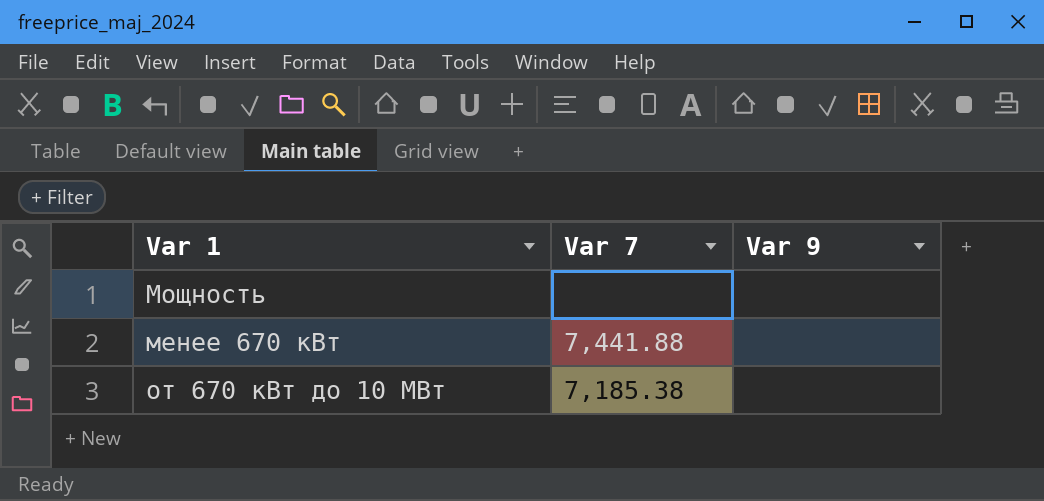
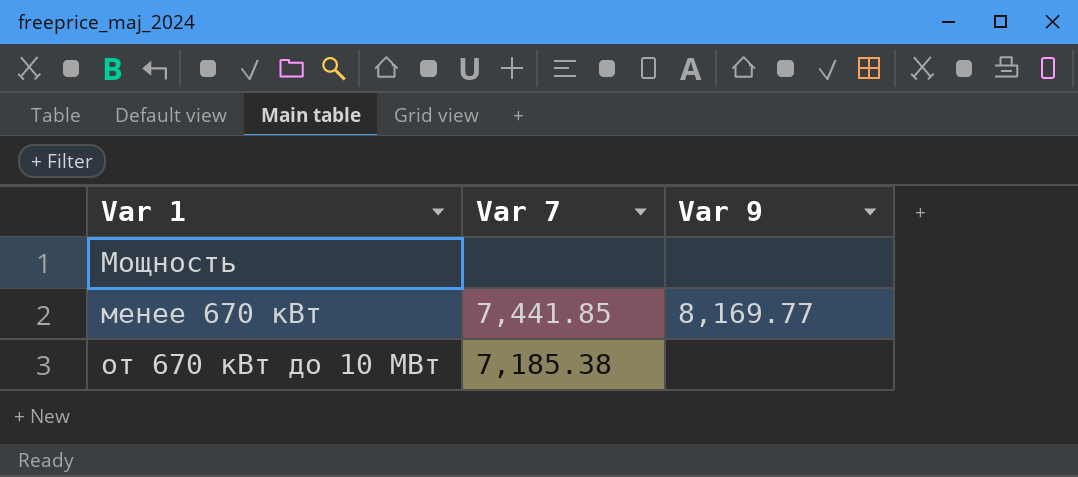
менее 670 кВт | Var 7: 7,441.88 -> 7,441.85
менее 670 кВт | Var 9: none -> 8,169.77

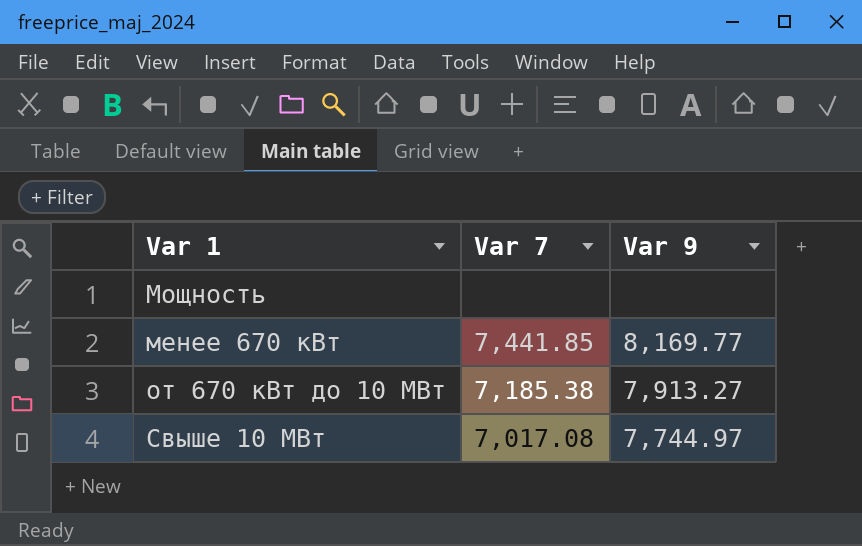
от 670 кВт до 10 МВт | Var 9: none -> 7,913.27
row Свыше 10 МВт: none -> 7,017.08 | 7,744.97

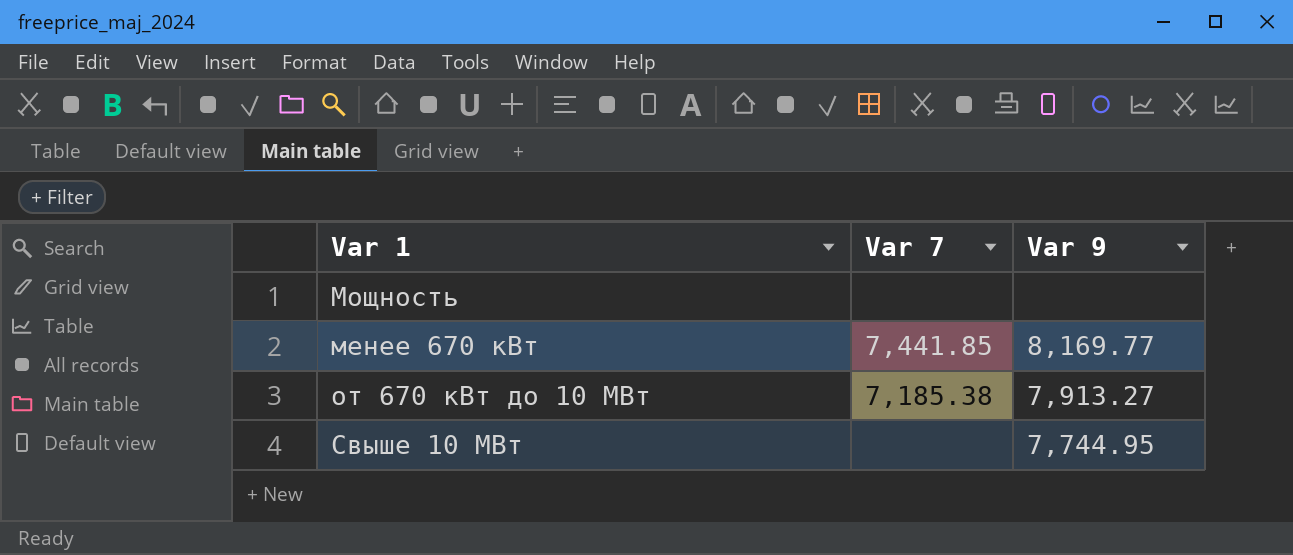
Свыше 10 МВт | Var 7: 7,017.08 -> none
Свыше 10 МВт | Var 9: 7,744.97 -> 7,744.95

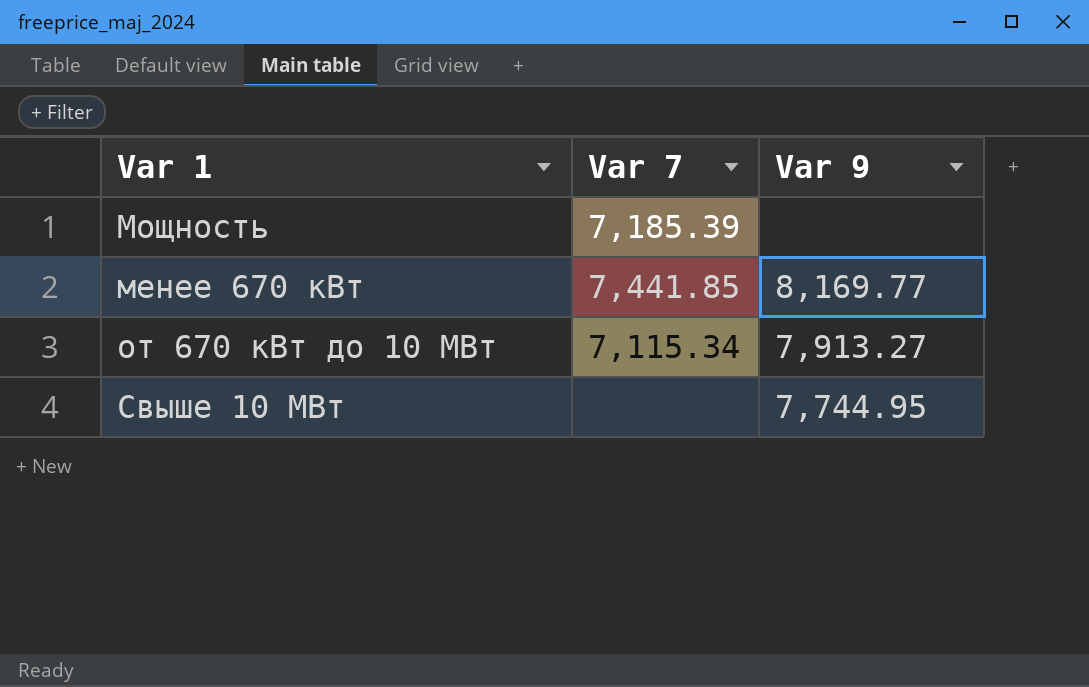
Мощность | Var 7: none -> 7,185.39
от 670 кВт до 10 МВт | Var 7: 7,185.38 -> 7,115.34

